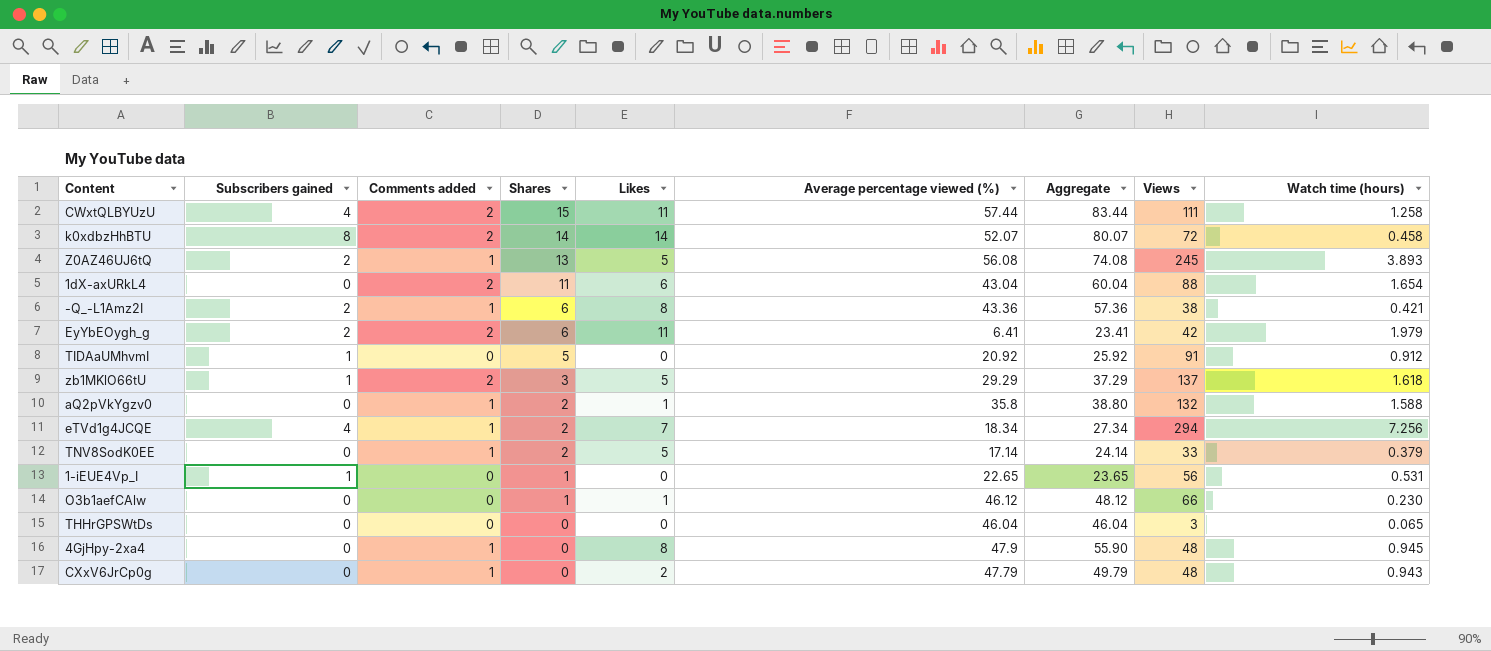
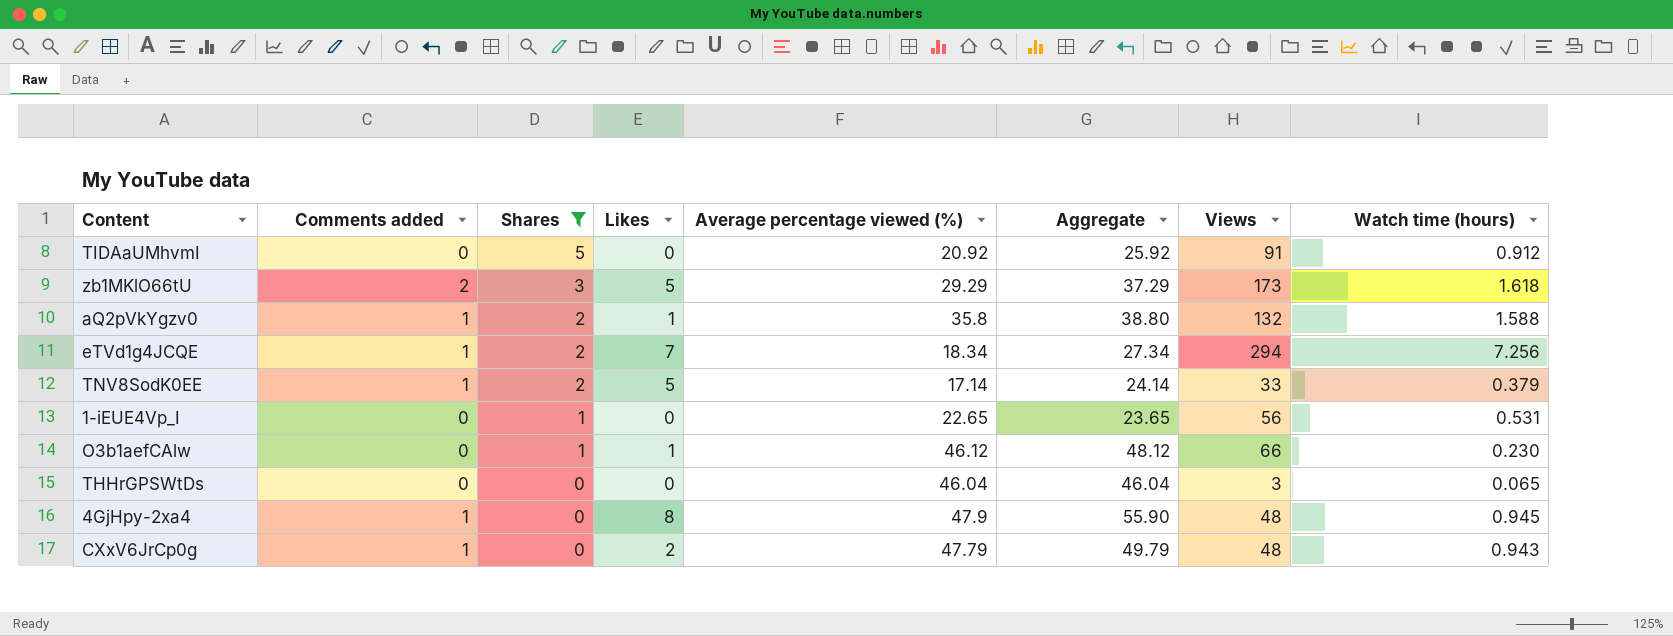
filter: none -> Shares <= 5
column Subscribers gained | position: 2 -> none
zb1MKlO66tU | Views: 137 -> 173

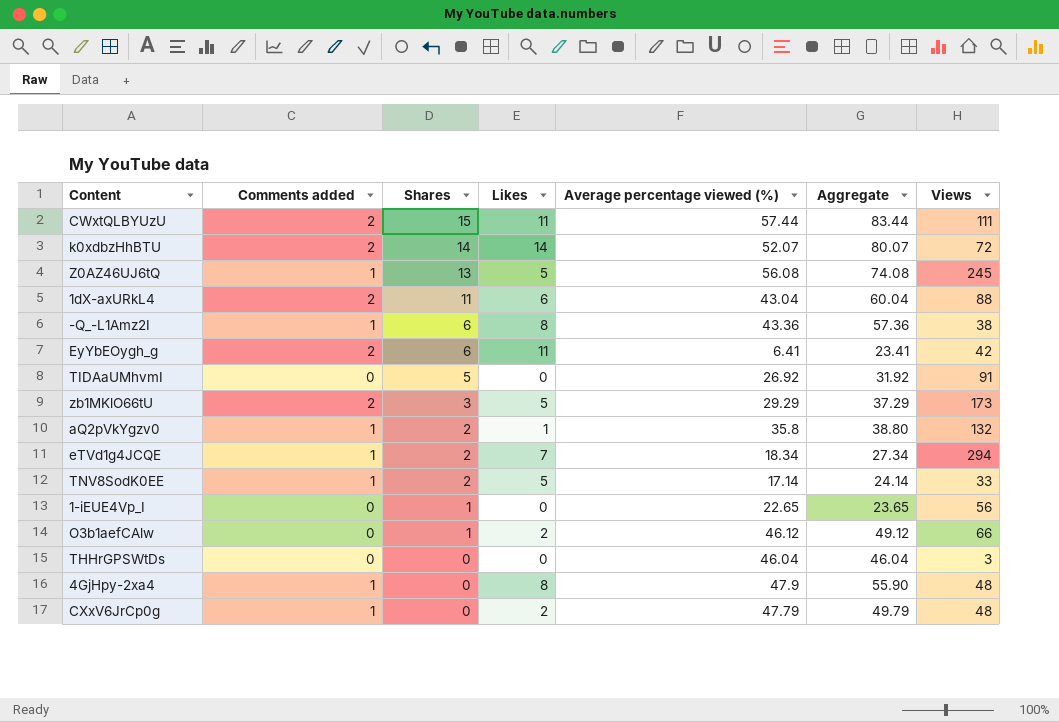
filter: Shares <= 5 -> none
column Watch time (hours) | position: 8 -> none
TIDAaUMhvmI | Average percentage viewed (%): 20.92 -> 26.92
TIDAaUMhvmI | Aggregate: 25.92 -> 31.92
O3b1aefCAlw | Likes: 1 -> 2
O3b1aefCAlw | Aggregate: 48.12 -> 49.12

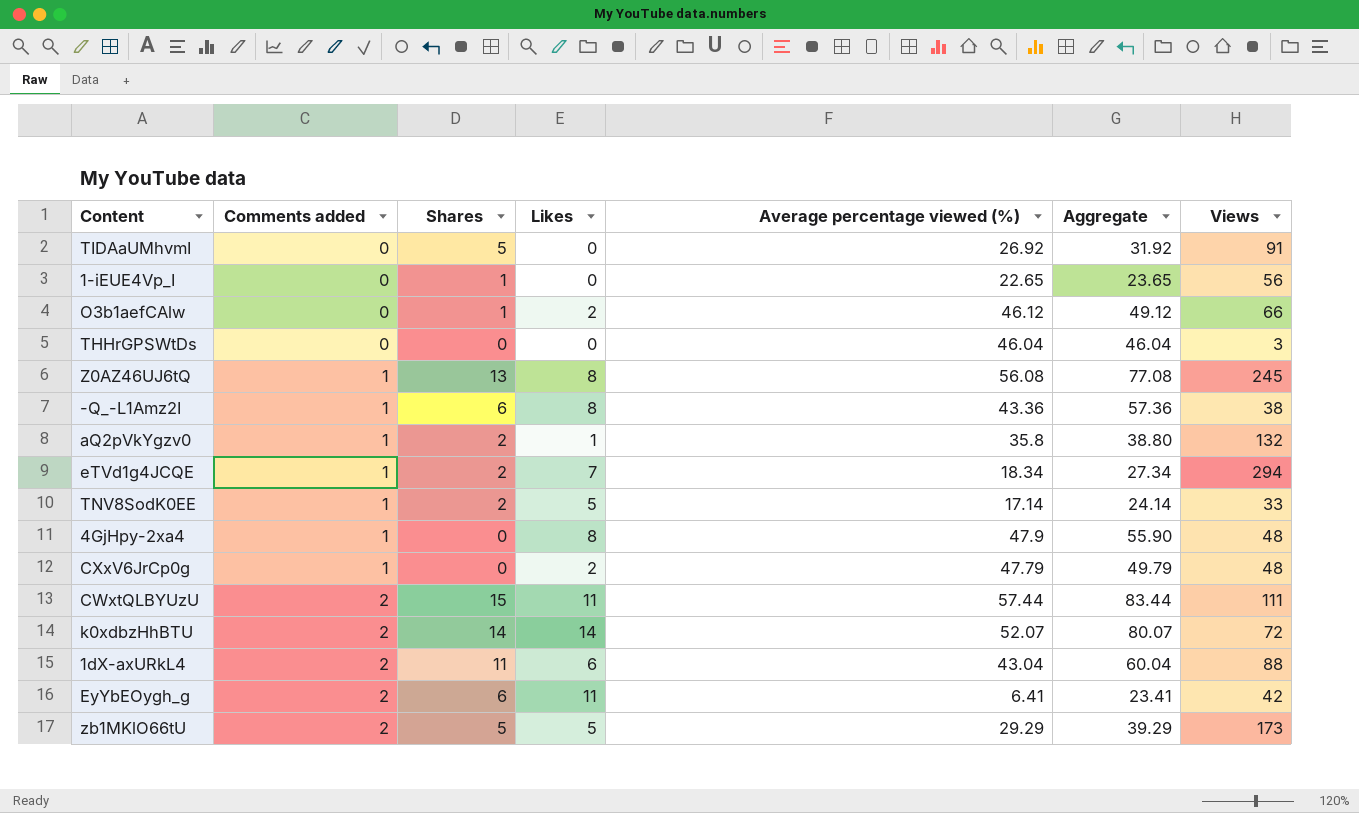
row order: Shares descending -> Comments added ascending
Z0AZ46UJ6tQ | Likes: 5 -> 8
Z0AZ46UJ6tQ | Aggregate: 74.08 -> 77.08
zb1MKlO66tU | Shares: 3 -> 5
zb1MKlO66tU | Aggregate: 37.29 -> 39.29

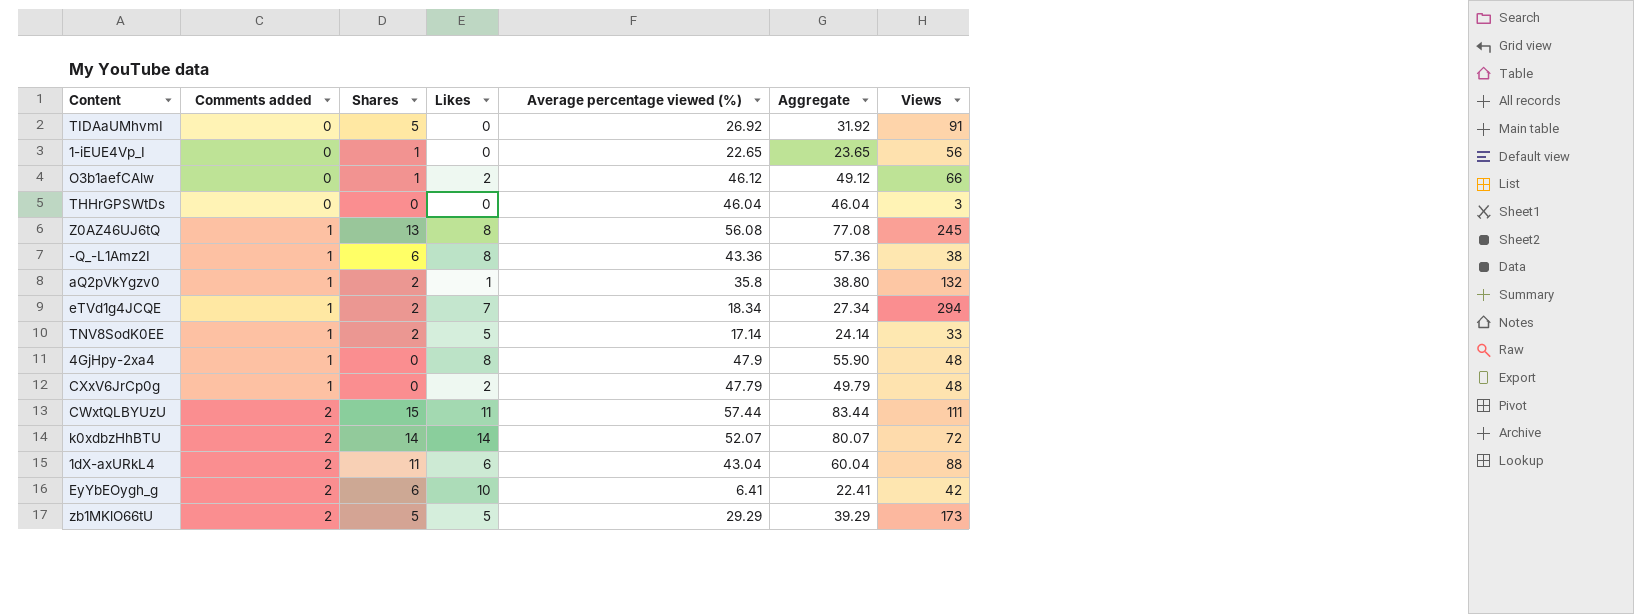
EyYbEOygh_g | Likes: 11 -> 10
EyYbEOygh_g | Aggregate: 23.41 -> 22.41

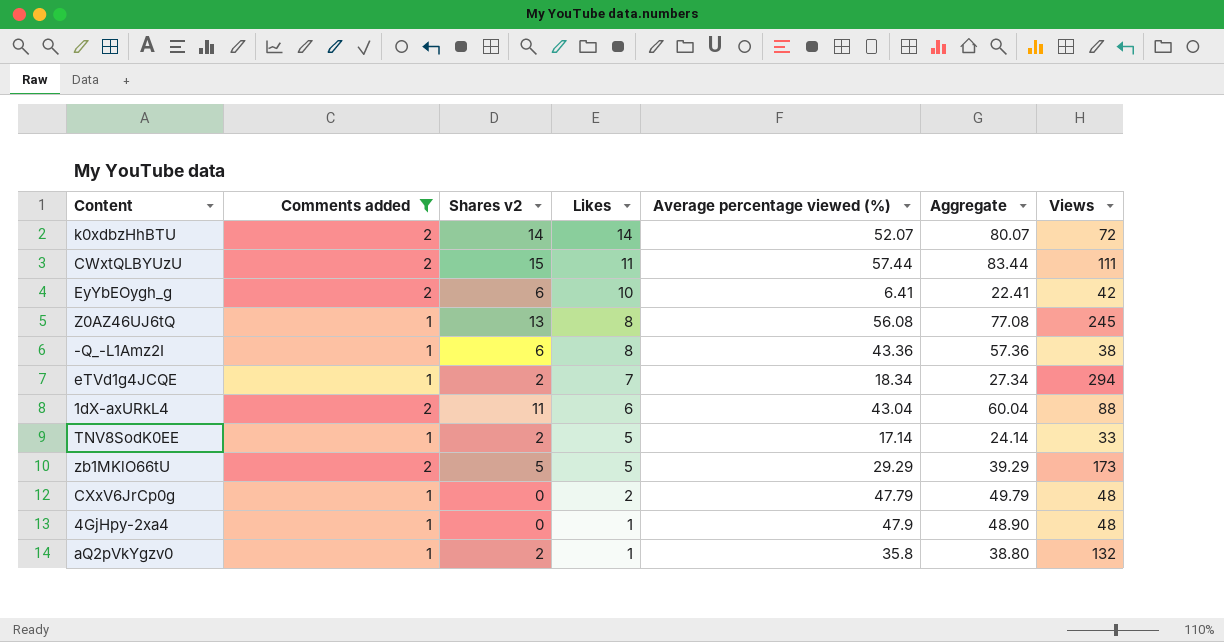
filter: none -> Comments added != 0
row order: Comments added ascending -> Likes descending
column name: Shares -> Shares v2
4GjHpy-2xa4 | Likes: 8 -> 1
4GjHpy-2xa4 | Aggregate: 55.90 -> 48.90

